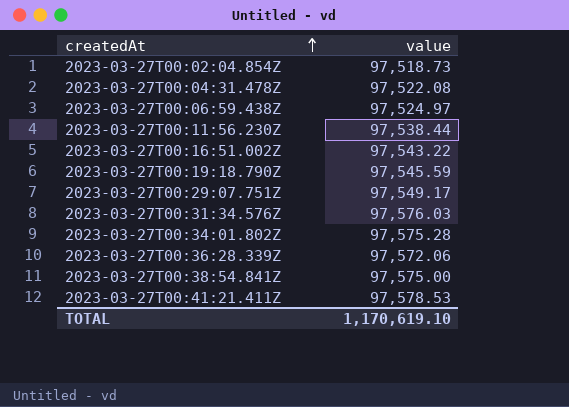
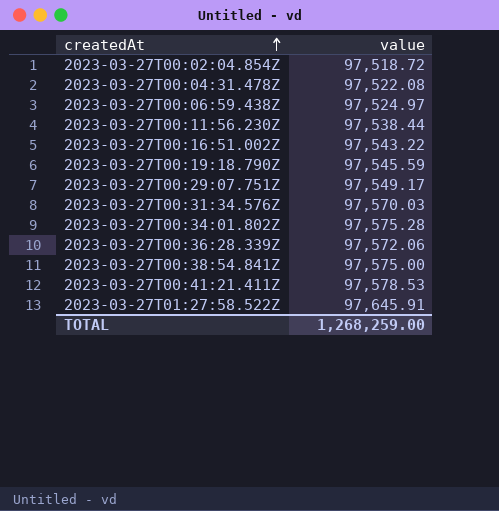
2023-03-27T00:02:04.854Z | value: 97,518.73 -> 97,518.72
2023-03-27T00:31:34.576Z | value: 97,576.03 -> 97,570.03
row 2023-03-27T01:27:58.522Z: none -> 97,645.91
TOTAL | value: 1,170,619.10 -> 1,268,259.00

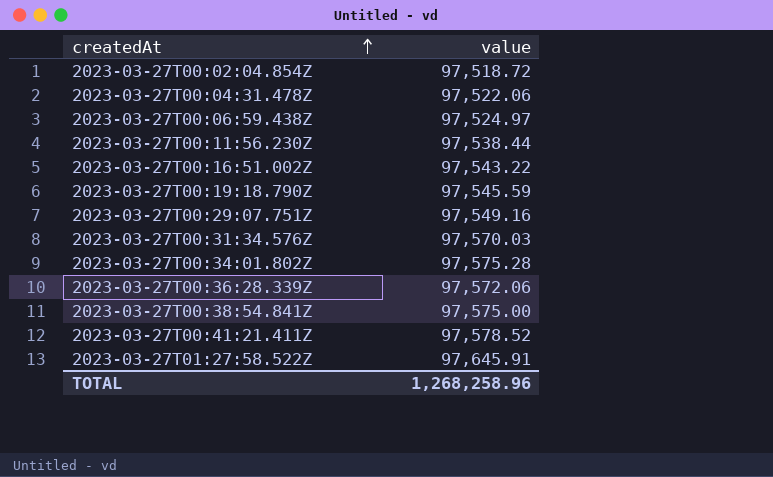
2023-03-27T00:04:31.478Z | value: 97,522.08 -> 97,522.06
2023-03-27T00:29:07.751Z | value: 97,549.17 -> 97,549.16
2023-03-27T00:41:21.411Z | value: 97,578.53 -> 97,578.52
TOTAL | value: 1,268,259.00 -> 1,268,258.96

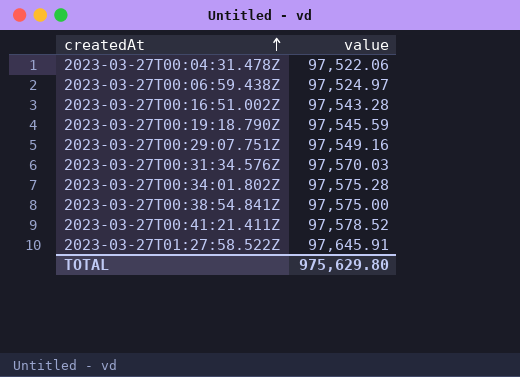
row 2023-03-27T00:02:04.854Z: 97,518.72 -> none
row 2023-03-27T00:11:56.230Z: 97,538.44 -> none
row 2023-03-27T00:36:28.339Z: 97,572.06 -> none
2023-03-27T00:16:51.002Z | value: 97,543.22 -> 97,543.28
TOTAL | value: 1,268,258.96 -> 975,629.80

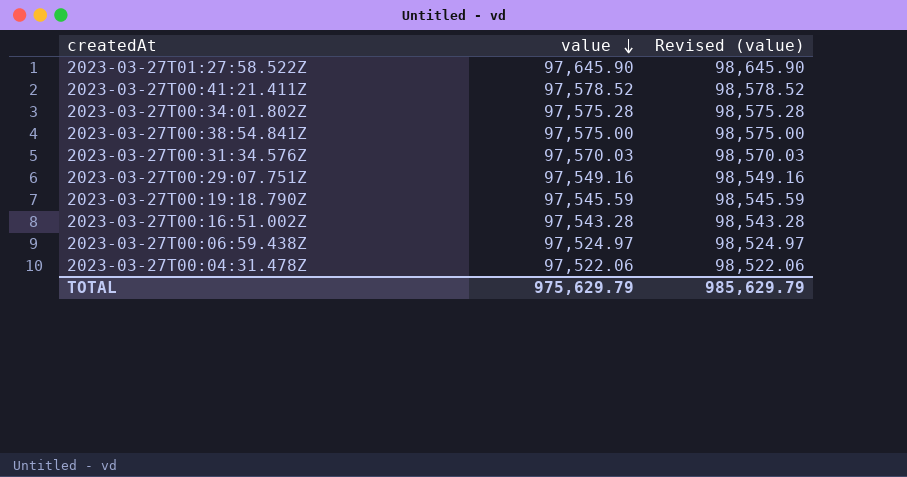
row order: createdAt ascending -> value descending
column Revised (value) | formula: none -> [value] + 1000
2023-03-27T01:27:58.522Z | value: 97,645.91 -> 97,645.90
TOTAL | value: 975,629.80 -> 975,629.79

